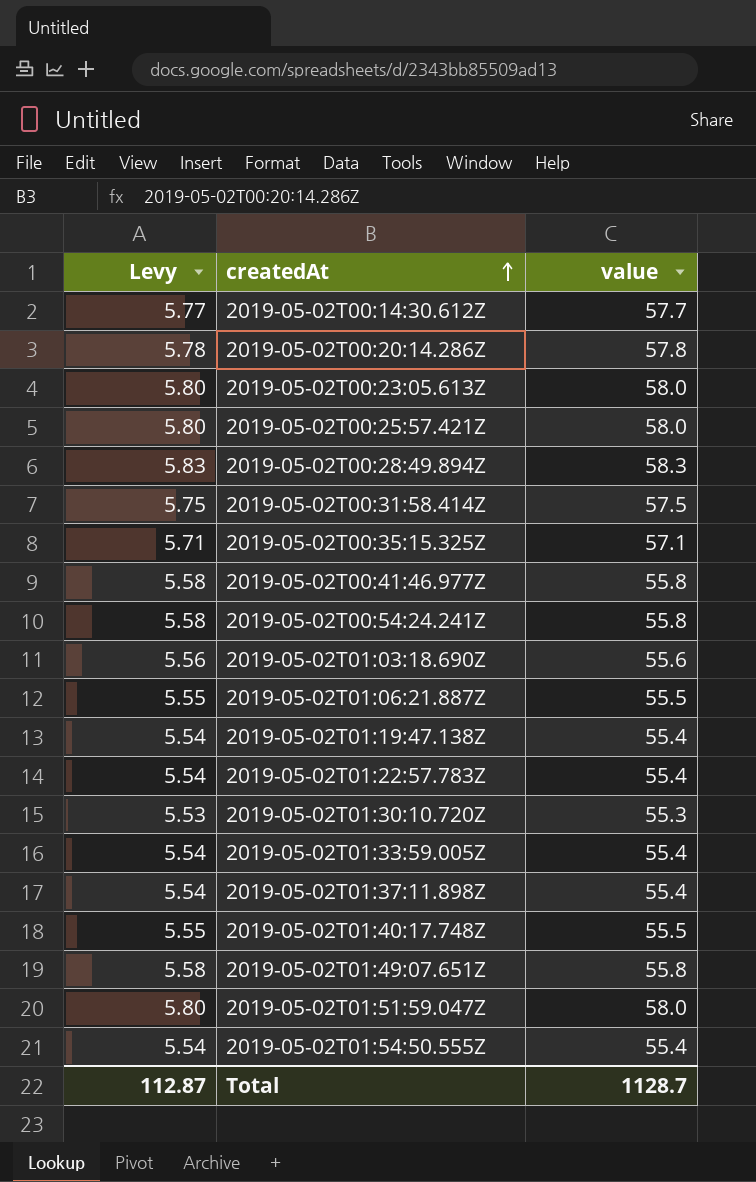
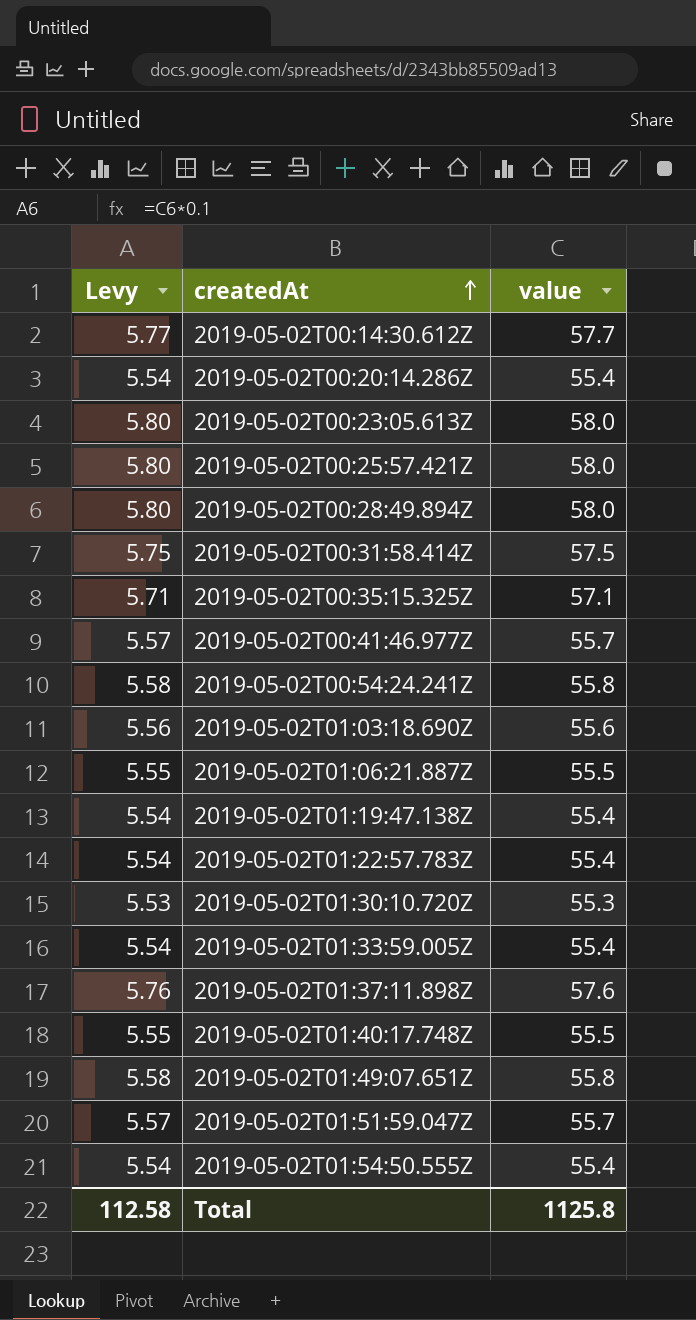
2019-05-02T00:20:14.286Z | Levy: 5.78 -> 5.54
2019-05-02T00:20:14.286Z | value: 57.8 -> 55.4
2019-05-02T00:28:49.894Z | Levy: 5.83 -> 5.80
2019-05-02T00:28:49.894Z | value: 58.3 -> 58.0
2019-05-02T00:41:46.977Z | Levy: 5.58 -> 5.57
2019-05-02T00:41:46.977Z | value: 55.8 -> 55.7
2019-05-02T01:37:11.898Z | Levy: 5.54 -> 5.76
2019-05-02T01:37:11.898Z | value: 55.4 -> 57.6
2019-05-02T01:51:59.047Z | Levy: 5.80 -> 5.57
2019-05-02T01:51:59.047Z | value: 58.0 -> 55.7
Total | Levy: 112.87 -> 112.58
Total | value: 1128.7 -> 1125.8

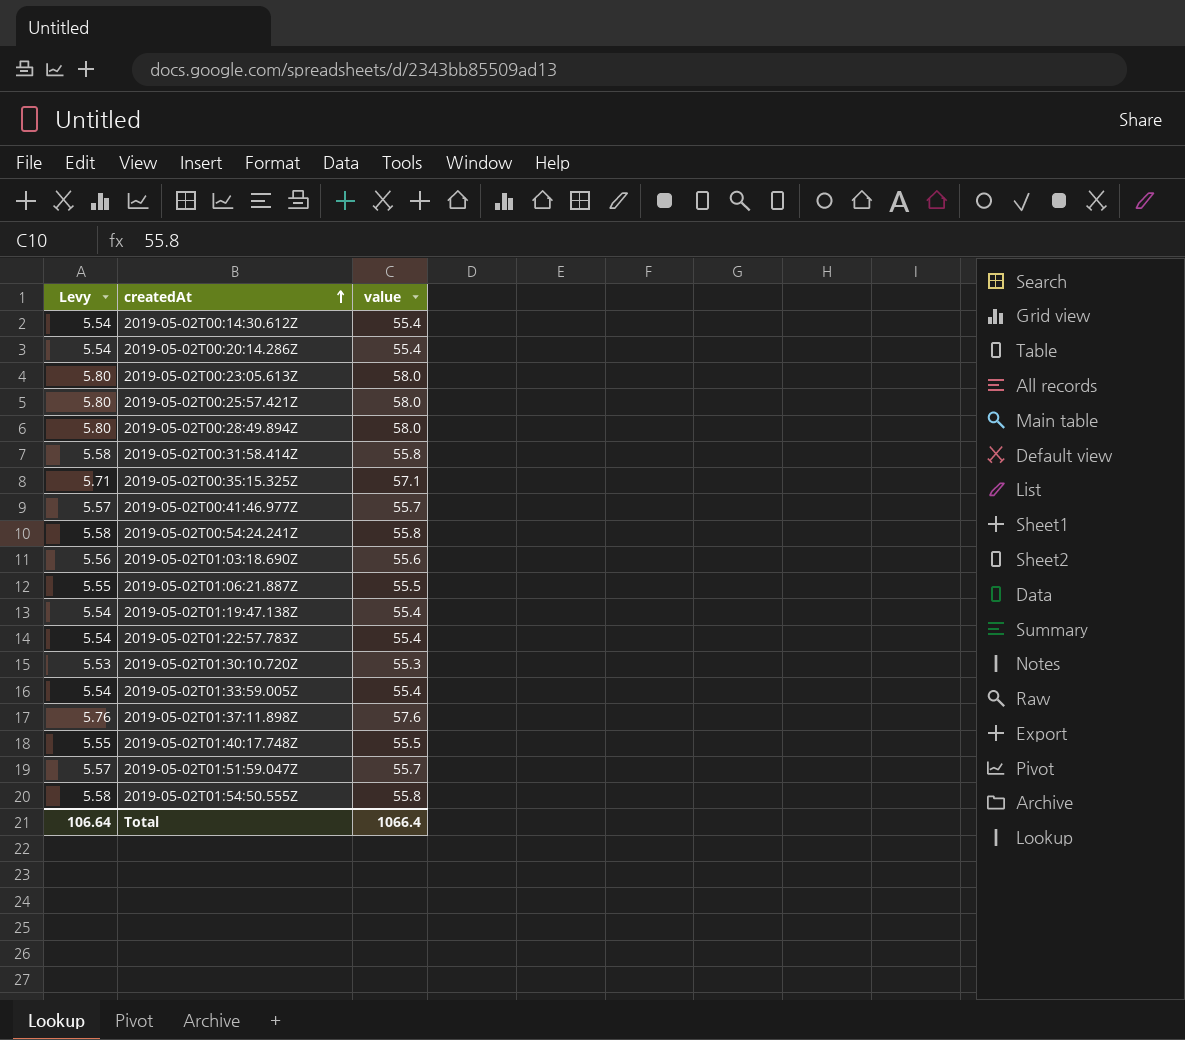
row 2019-05-02T01:49:07.651Z: 5.58 | 55.8 -> none
2019-05-02T00:14:30.612Z | Levy: 5.77 -> 5.54
2019-05-02T00:14:30.612Z | value: 57.7 -> 55.4
2019-05-02T00:31:58.414Z | Levy: 5.75 -> 5.58
2019-05-02T00:31:58.414Z | value: 57.5 -> 55.8
2019-05-02T01:54:50.555Z | Levy: 5.54 -> 5.58
2019-05-02T01:54:50.555Z | value: 55.4 -> 55.8
Total | Levy: 112.58 -> 106.64
Total | value: 1125.8 -> 1066.4

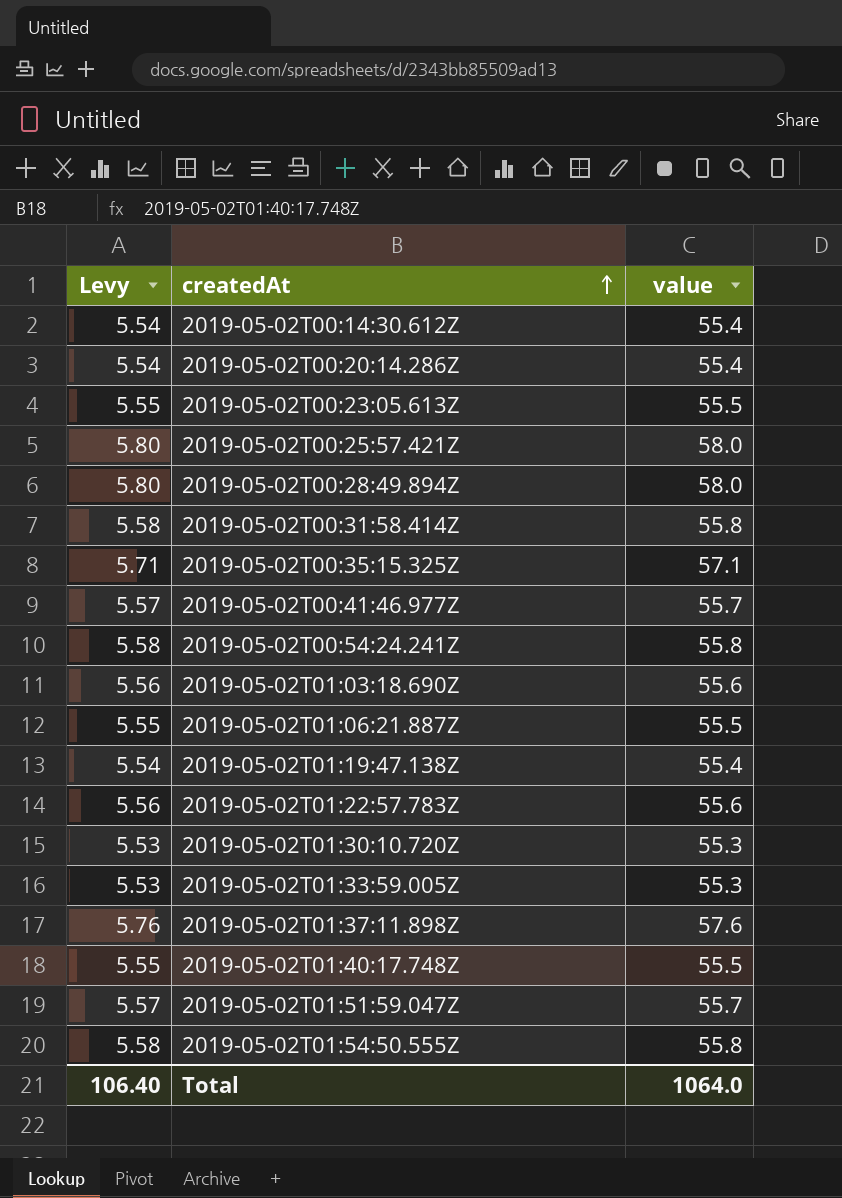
2019-05-02T00:23:05.613Z | Levy: 5.80 -> 5.55
2019-05-02T00:23:05.613Z | value: 58.0 -> 55.5
2019-05-02T01:22:57.783Z | Levy: 5.54 -> 5.56
2019-05-02T01:22:57.783Z | value: 55.4 -> 55.6
2019-05-02T01:33:59.005Z | Levy: 5.54 -> 5.53
2019-05-02T01:33:59.005Z | value: 55.4 -> 55.3
Total | Levy: 106.64 -> 106.40
Total | value: 1066.4 -> 1064.0

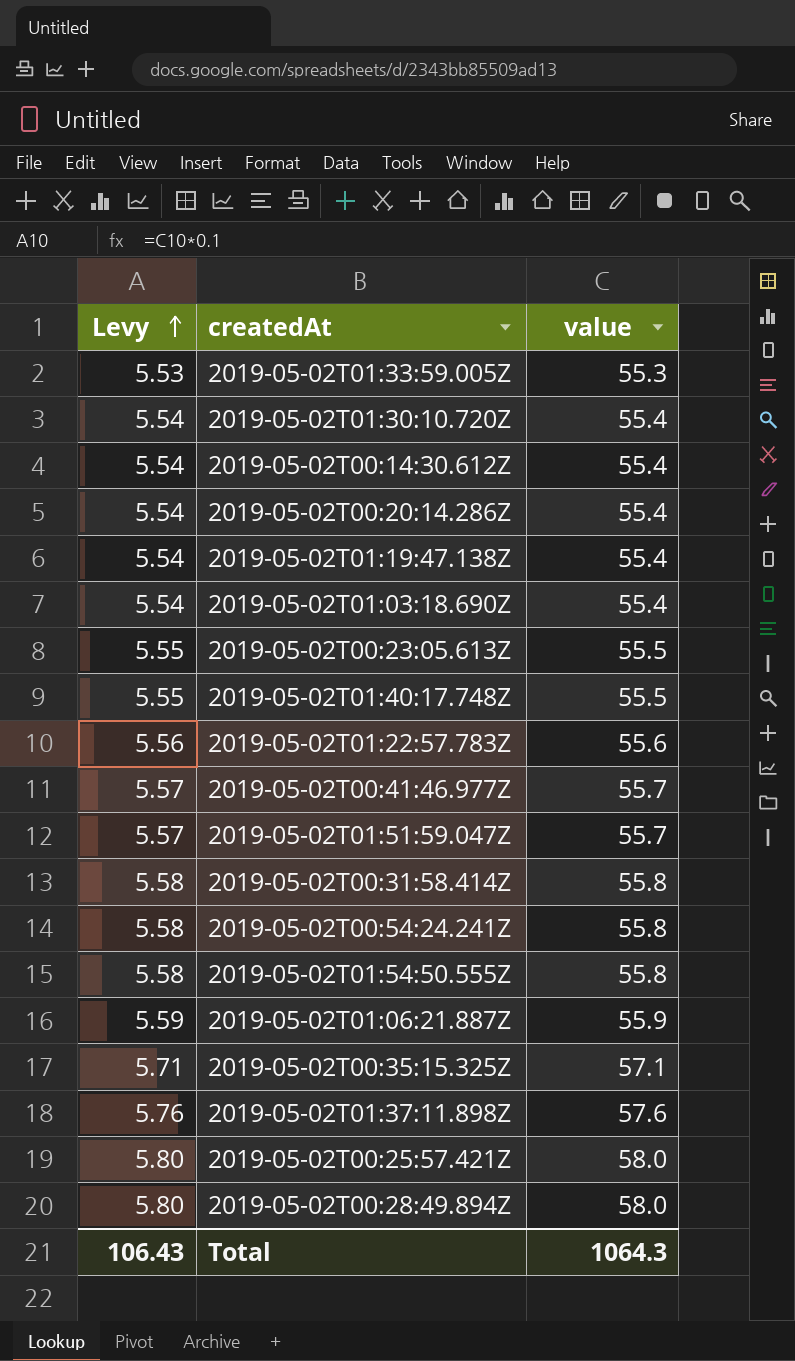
row order: createdAt ascending -> Levy ascending
2019-05-02T01:30:10.720Z | Levy: 5.53 -> 5.54
2019-05-02T01:30:10.720Z | value: 55.3 -> 55.4
2019-05-02T01:03:18.690Z | Levy: 5.56 -> 5.54
2019-05-02T01:03:18.690Z | value: 55.6 -> 55.4
2019-05-02T01:06:21.887Z | Levy: 5.55 -> 5.59
2019-05-02T01:06:21.887Z | value: 55.5 -> 55.9
Total | Levy: 106.40 -> 106.43
Total | value: 1064.0 -> 1064.3

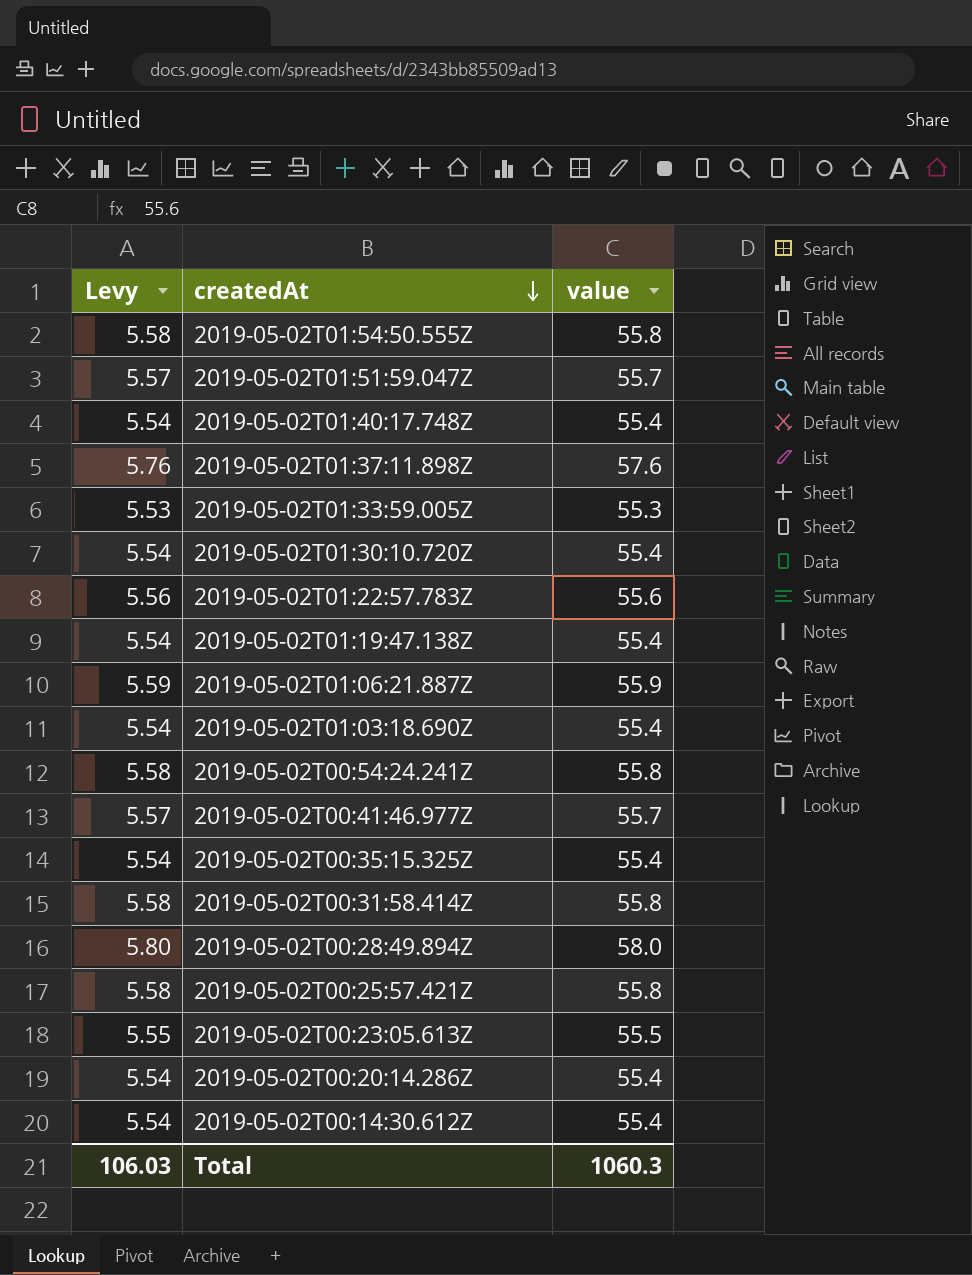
row order: Levy ascending -> createdAt descending
2019-05-02T01:40:17.748Z | Levy: 5.55 -> 5.54
2019-05-02T01:40:17.748Z | value: 55.5 -> 55.4
2019-05-02T00:35:15.325Z | Levy: 5.71 -> 5.54
2019-05-02T00:35:15.325Z | value: 57.1 -> 55.4
2019-05-02T00:25:57.421Z | Levy: 5.80 -> 5.58
2019-05-02T00:25:57.421Z | value: 58.0 -> 55.8
Total | Levy: 106.43 -> 106.03
Total | value: 1064.3 -> 1060.3

